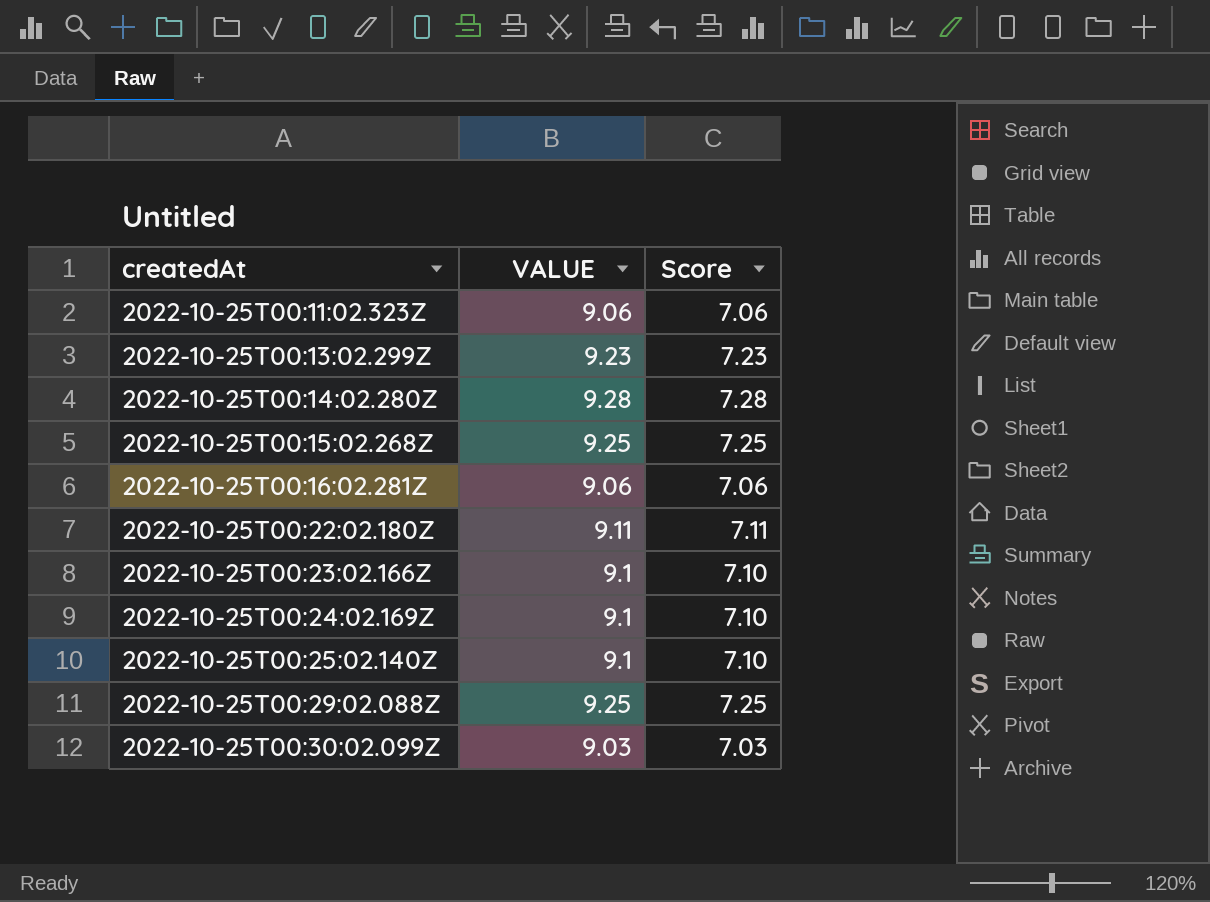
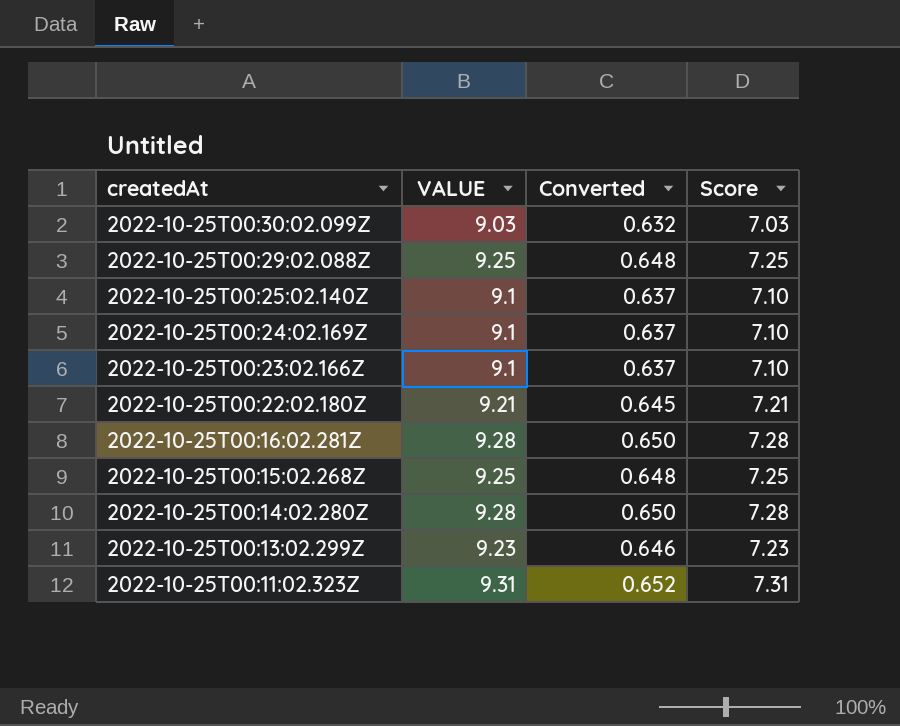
row order: createdAt ascending -> createdAt descending
column Converted | formula: none -> [VALUE] * 0.07
2022-10-25T00:22:02.180Z | VALUE: 9.11 -> 9.21
2022-10-25T00:22:02.180Z | Score: 7.11 -> 7.21
2022-10-25T00:16:02.281Z | VALUE: 9.06 -> 9.28
2022-10-25T00:16:02.281Z | Score: 7.06 -> 7.28
2022-10-25T00:11:02.323Z | VALUE: 9.06 -> 9.31
2022-10-25T00:11:02.323Z | Score: 7.06 -> 7.31

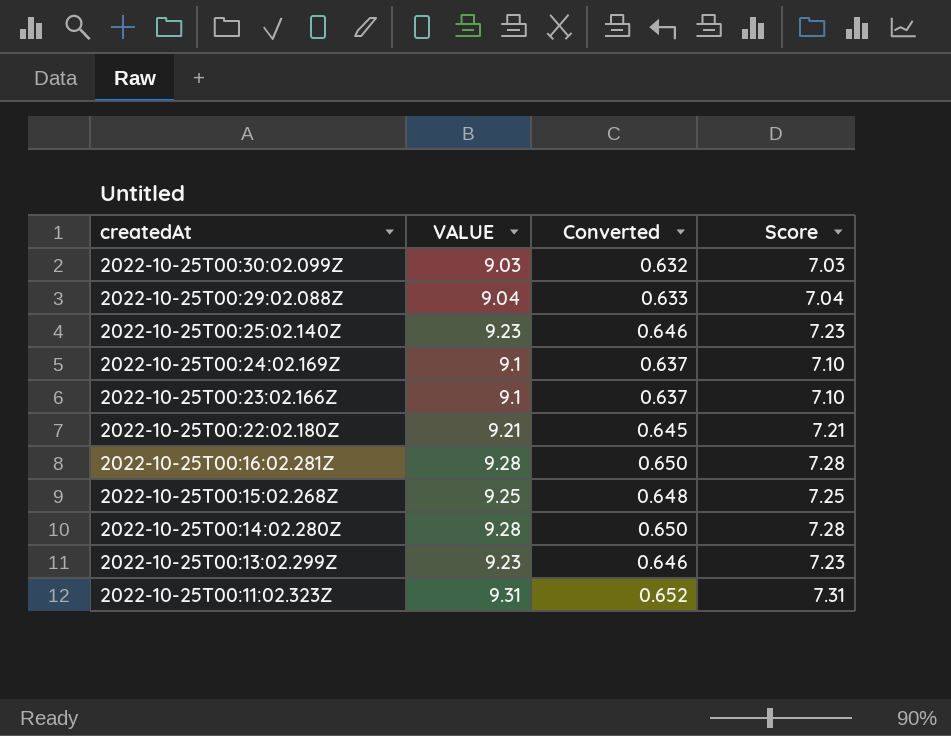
2022-10-25T00:29:02.088Z | VALUE: 9.25 -> 9.04
2022-10-25T00:29:02.088Z | Converted: 0.648 -> 0.633
2022-10-25T00:29:02.088Z | Score: 7.25 -> 7.04
2022-10-25T00:25:02.140Z | VALUE: 9.1 -> 9.23
2022-10-25T00:25:02.140Z | Converted: 0.637 -> 0.646
2022-10-25T00:25:02.140Z | Score: 7.10 -> 7.23

